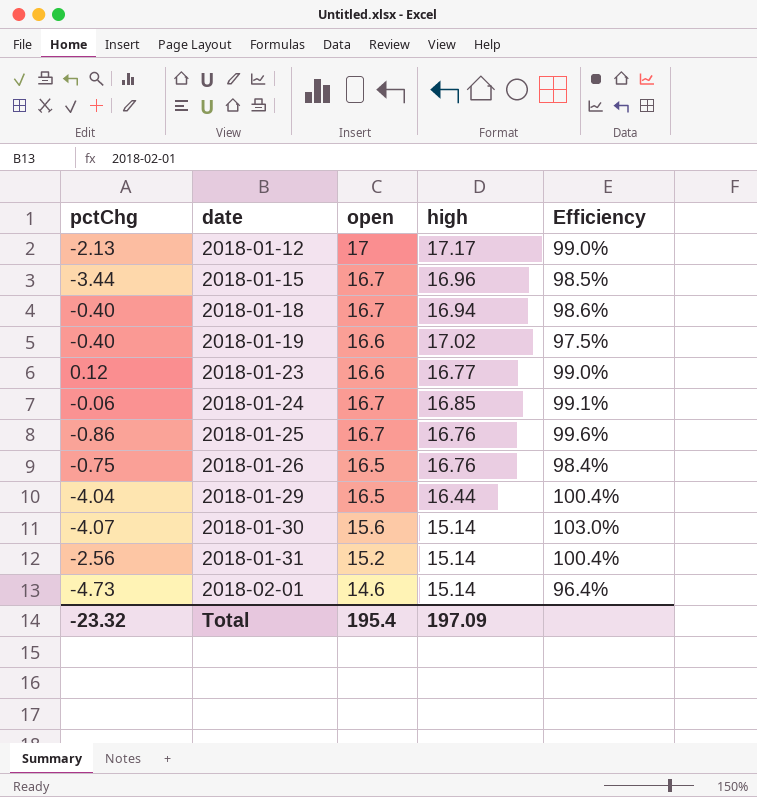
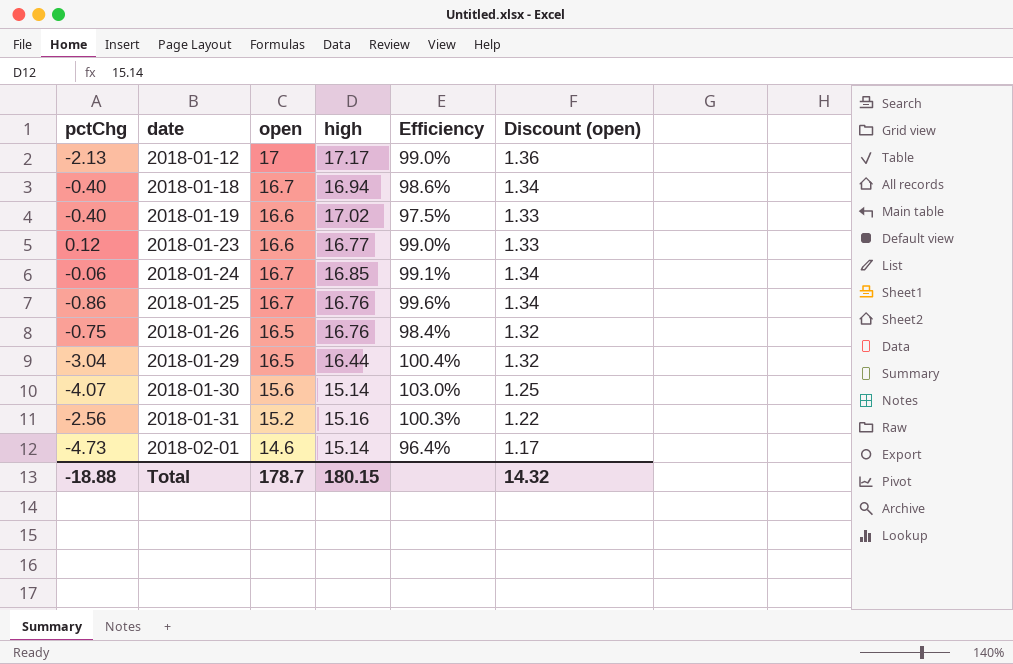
column Discount (open) | formula: none -> [open] * 0.08
row 2018-01-15: -3.44 | 16.7 | 16.96 | 98.5% -> none
2018-01-29 | pctChg: -4.04 -> -3.04
2018-01-31 | high: 15.14 -> 15.16
2018-01-31 | Efficiency: 100.4% -> 100.3%
Total | pctChg: -23.32 -> -18.88
Total | open: 195.4 -> 178.7
Total | high: 197.09 -> 180.15

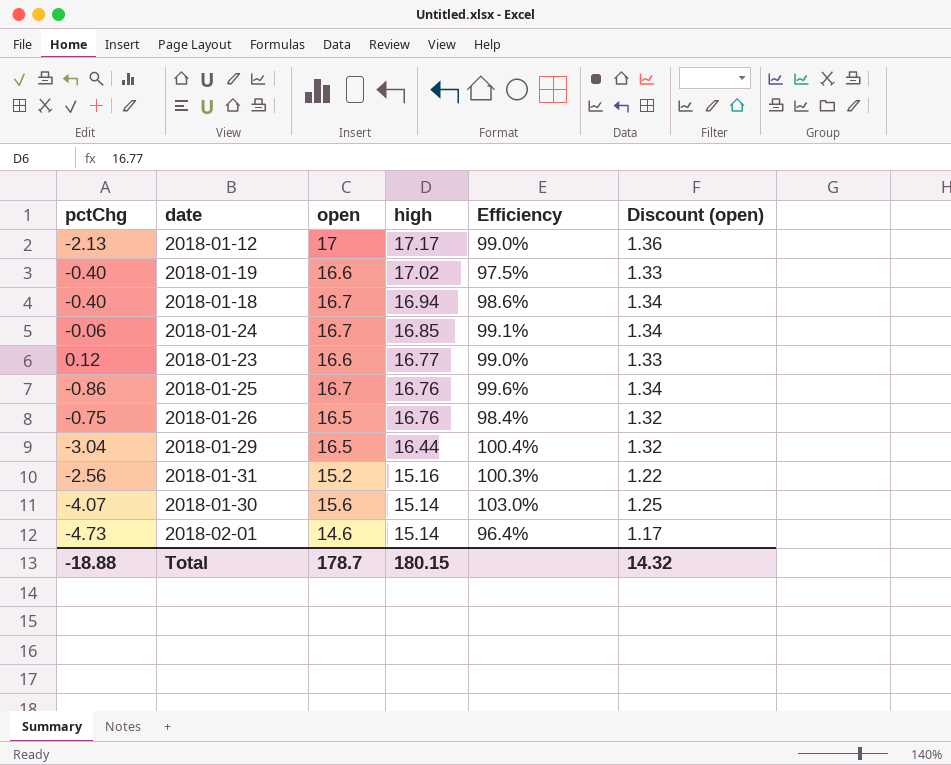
row order: date ascending -> high descending

